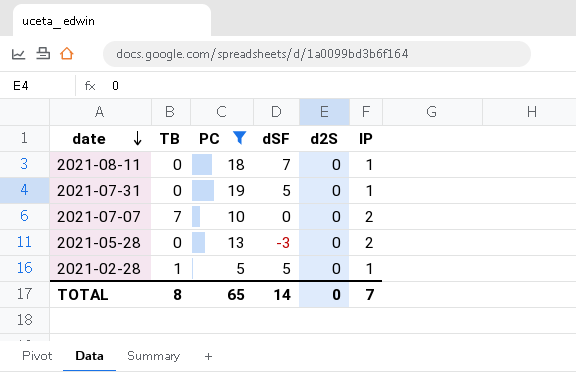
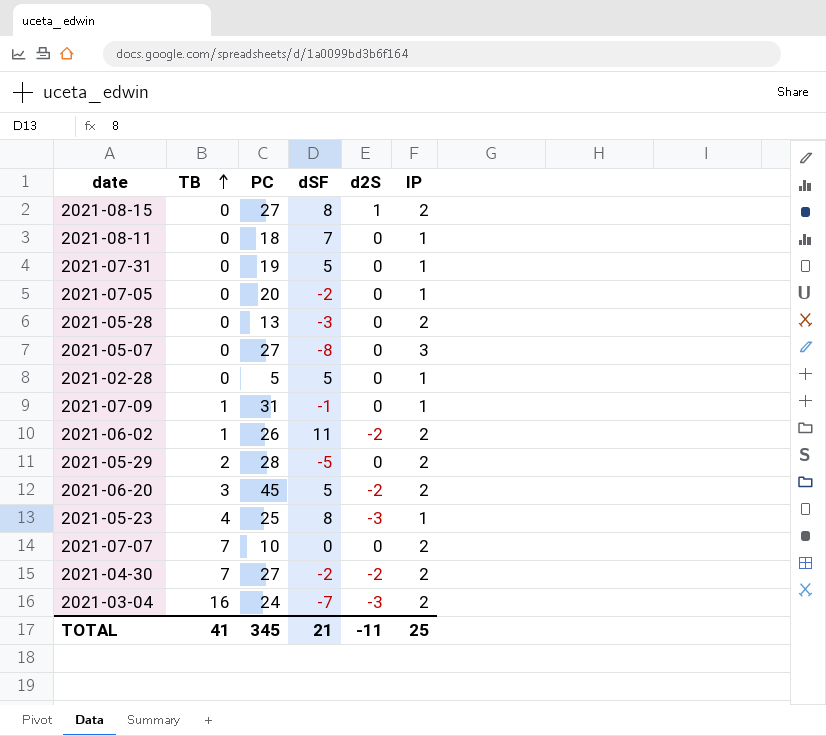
filter: PC <= 19 -> none
row order: date descending -> TB ascending
2021-02-28 | TB: 1 -> 0
TOTAL | TB: 8 -> 41
TOTAL | PC: 65 -> 345
TOTAL | dSF: 14 -> 21
TOTAL | d2S: 0 -> -11
TOTAL | IP: 7 -> 25

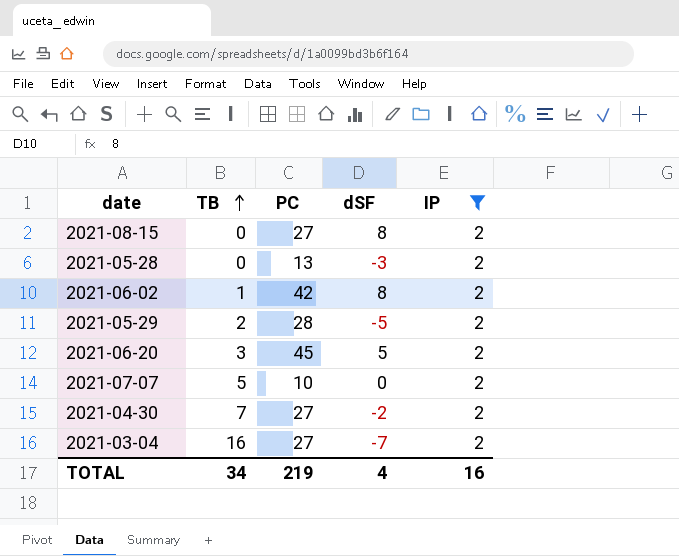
filter: none -> IP = 2
column d2S | position: 5 -> none
2021-06-02 | PC: 26 -> 42
2021-06-02 | dSF: 11 -> 8
2021-07-07 | TB: 7 -> 5
2021-03-04 | PC: 24 -> 27
TOTAL | TB: 41 -> 34
TOTAL | PC: 345 -> 219
TOTAL | dSF: 21 -> 4
TOTAL | IP: 25 -> 16

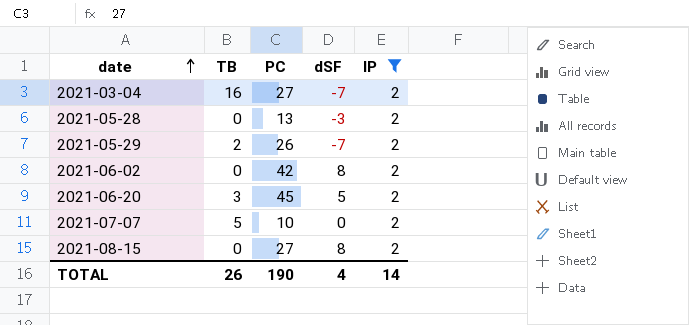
row order: TB ascending -> date ascending
row 2021-04-30: 7 | 27 | -2 | 2 -> none
2021-05-29 | PC: 28 -> 26
2021-05-29 | dSF: -5 -> -7
2021-06-02 | TB: 1 -> 0
TOTAL | TB: 34 -> 26
TOTAL | PC: 219 -> 190
TOTAL | IP: 16 -> 14

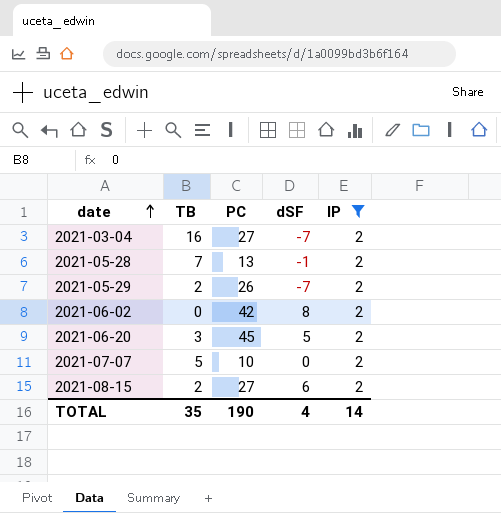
2021-05-28 | TB: 0 -> 7
2021-05-28 | dSF: -3 -> -1
2021-08-15 | TB: 0 -> 2
2021-08-15 | dSF: 8 -> 6
TOTAL | TB: 26 -> 35

